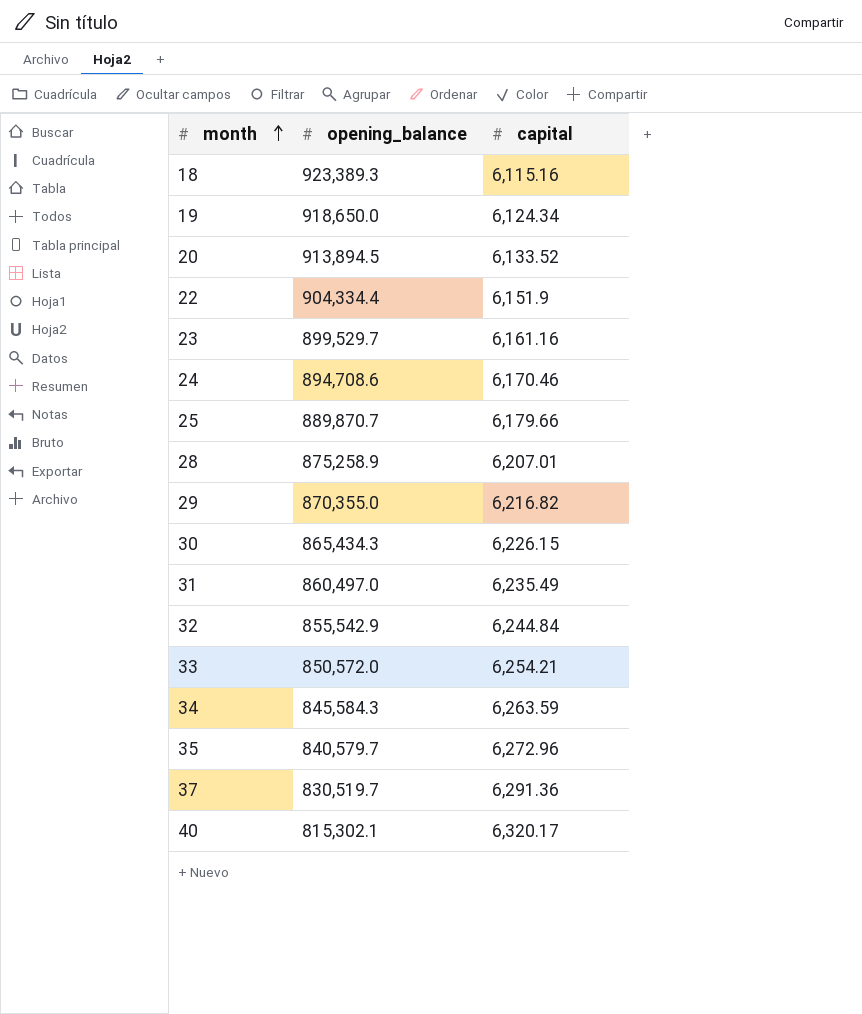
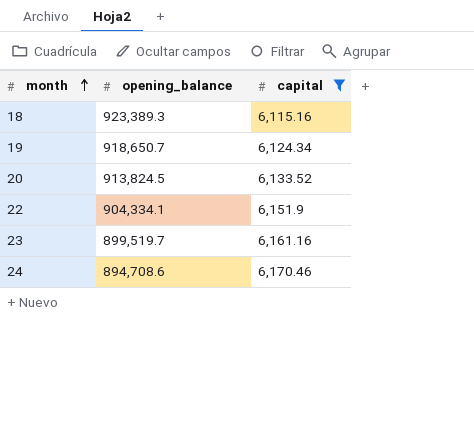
filter: none -> capital <= 6,170.46
19 | opening_balance: 918,650.0 -> 918,650.7
20 | opening_balance: 913,894.5 -> 913,824.5
22 | opening_balance: 904,334.4 -> 904,334.1
23 | opening_balance: 899,529.7 -> 899,519.7

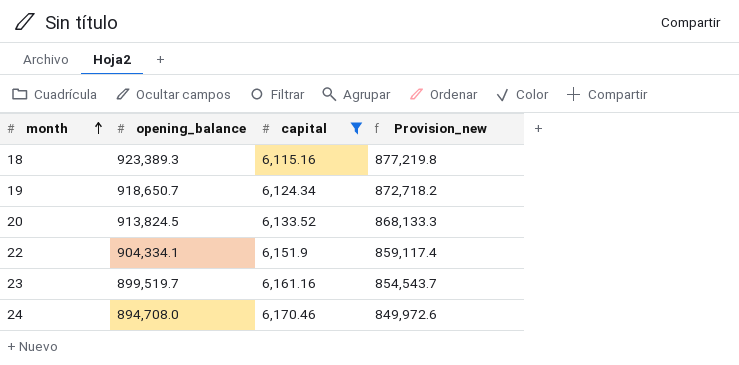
column Provision_new | formula: none -> [opening_balance] * 0.95
24 | opening_balance: 894,708.6 -> 894,708.0

